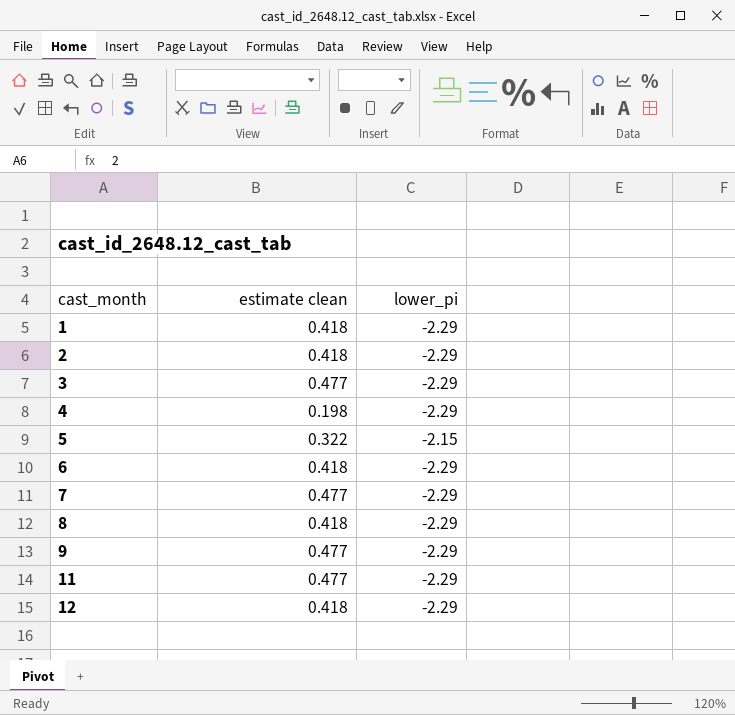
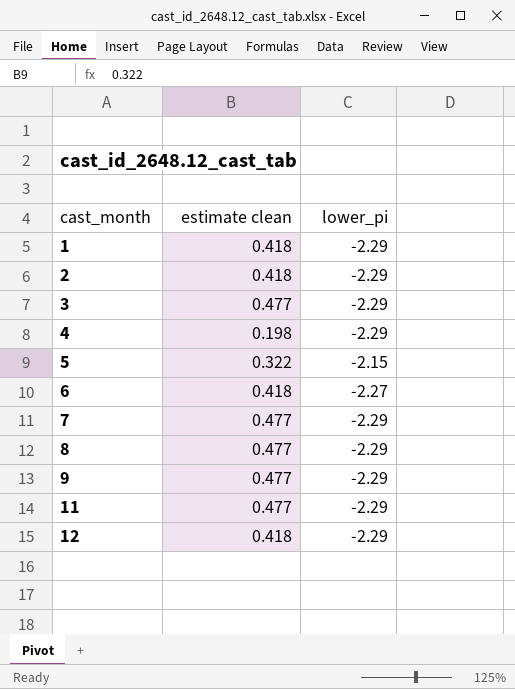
6 | lower_pi: -2.29 -> -2.27
8 | estimate clean: 0.418 -> 0.477

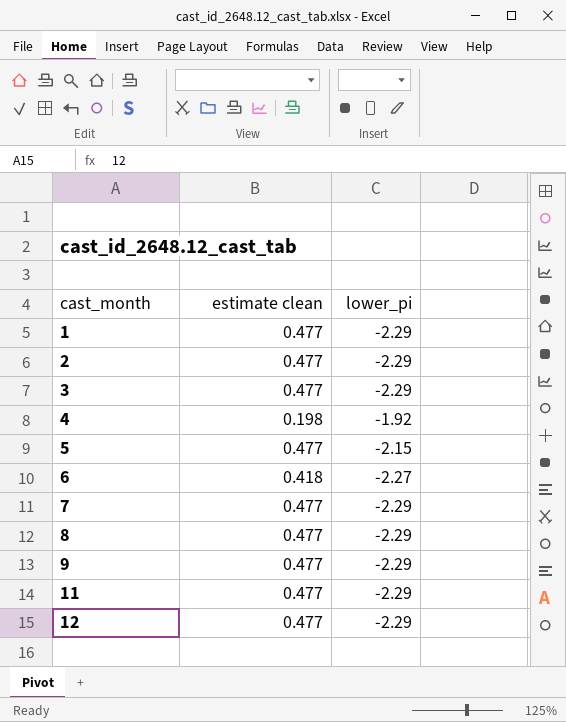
1 | estimate clean: 0.418 -> 0.477
2 | estimate clean: 0.418 -> 0.477
4 | lower_pi: -2.29 -> -1.92
5 | estimate clean: 0.322 -> 0.477
12 | estimate clean: 0.418 -> 0.477

